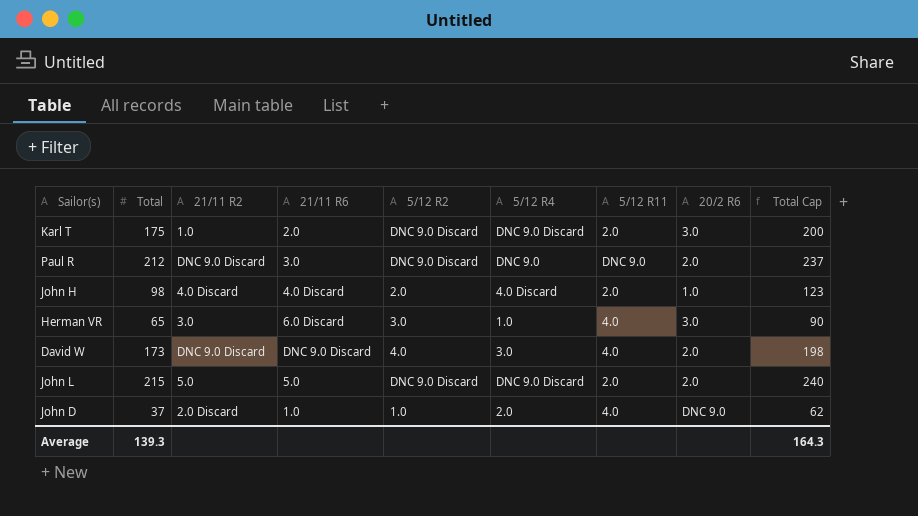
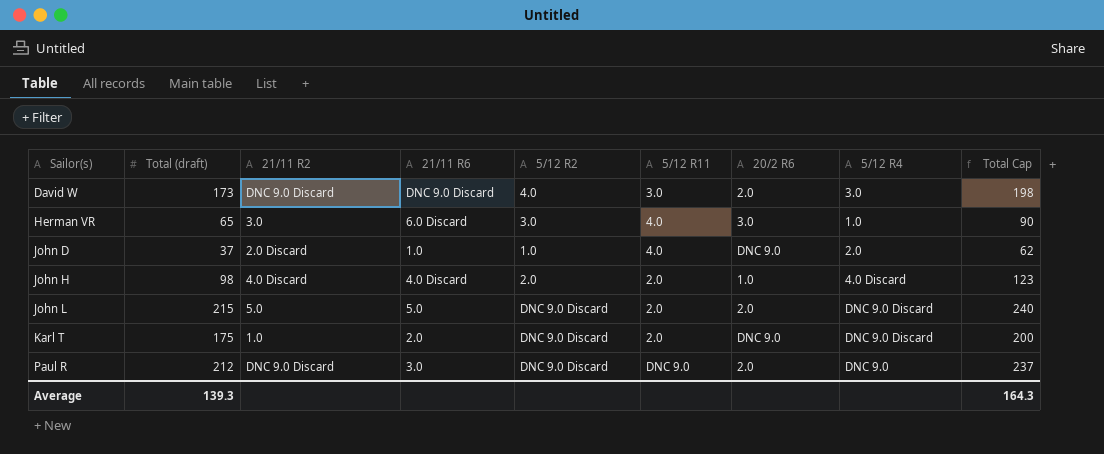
row order: none -> Sailor(s) ascending
column name: Total -> Total (draft)
column 5/12 R4 | position: 6 -> 8
David W | 5/12 R11: 4.0 -> 3.0
Karl T | 20/2 R6: 3.0 -> DNC 9.0

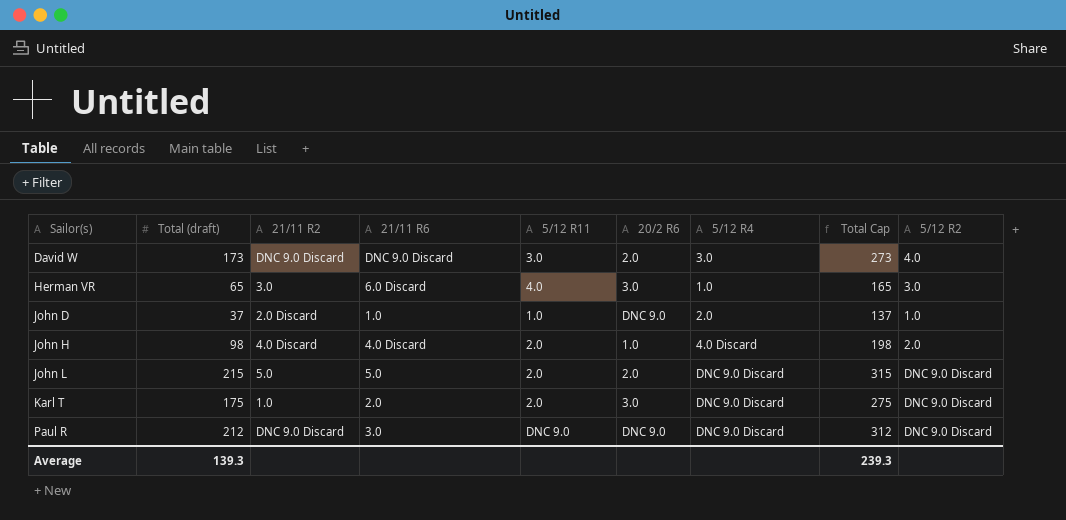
column Total Cap | formula: [Total (draft)] + 25 -> [Total (draft)] + 100
column 5/12 R2 | position: 5 -> 9
John D | 5/12 R11: 4.0 -> 1.0
Karl T | 20/2 R6: DNC 9.0 -> 3.0
Paul R | 20/2 R6: 2.0 -> DNC 9.0
Paul R | 5/12 R4: DNC 9.0 -> DNC 9.0 Discard
Average | Total Cap: 164.3 -> 239.3

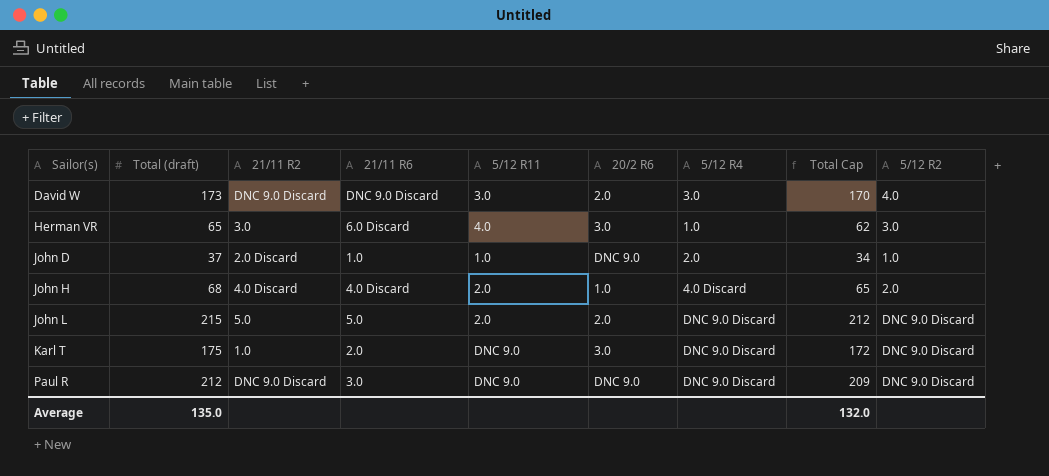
column Total Cap | formula: [Total (draft)] + 100 -> [Total (draft)] - 3
John H | Total (draft): 98 -> 68
Karl T | 5/12 R11: 2.0 -> DNC 9.0
Average | Total (draft): 139.3 -> 135.0
Average | Total Cap: 239.3 -> 132.0

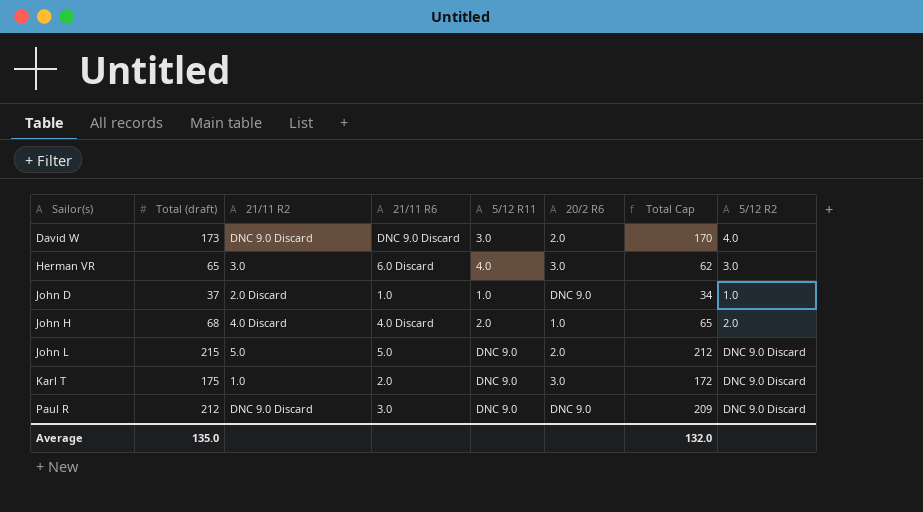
column 5/12 R4 | position: 7 -> none
John L | 5/12 R11: 2.0 -> DNC 9.0

